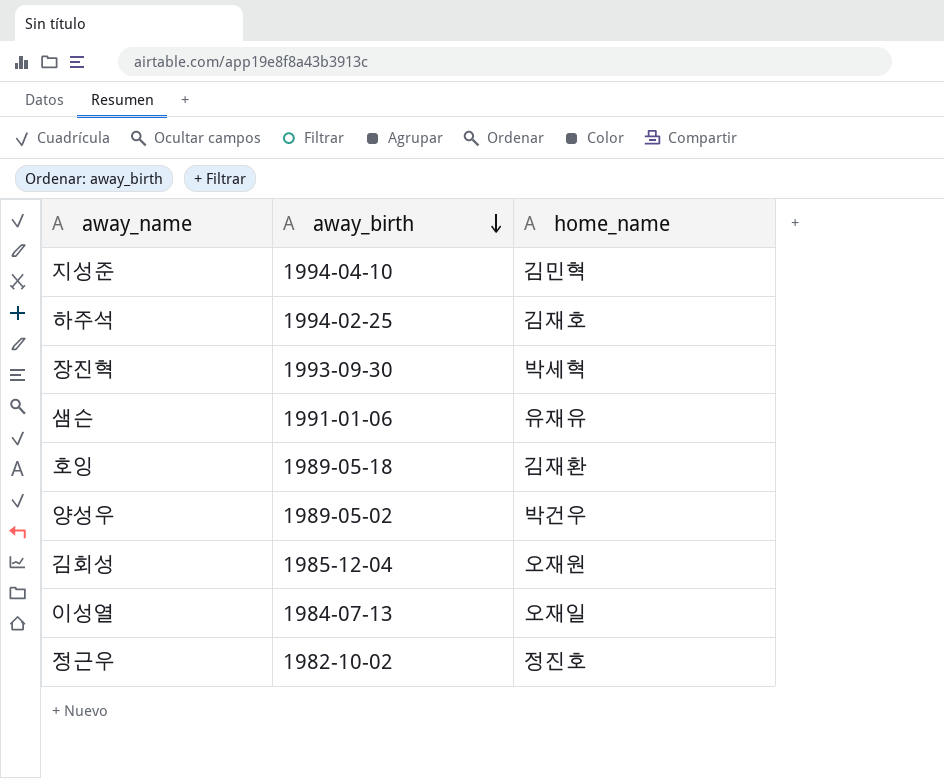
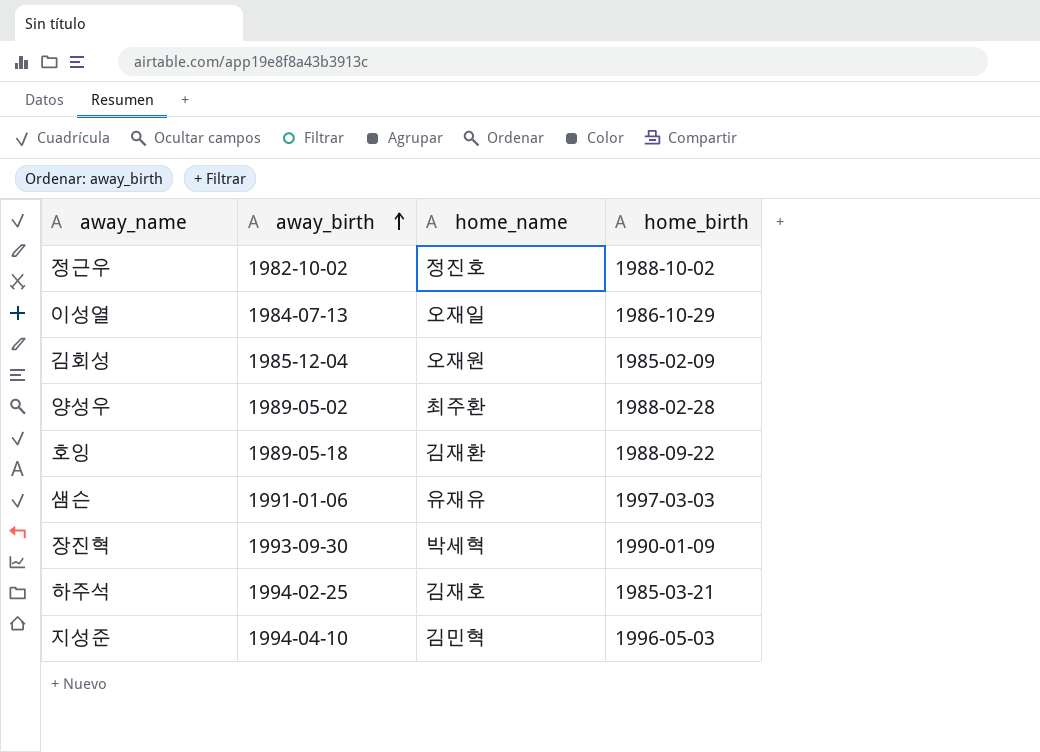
row order: away_birth descending -> away_birth ascending
column home_birth | position: none -> 4
양성우 | home_name: 박건우 -> 최주환

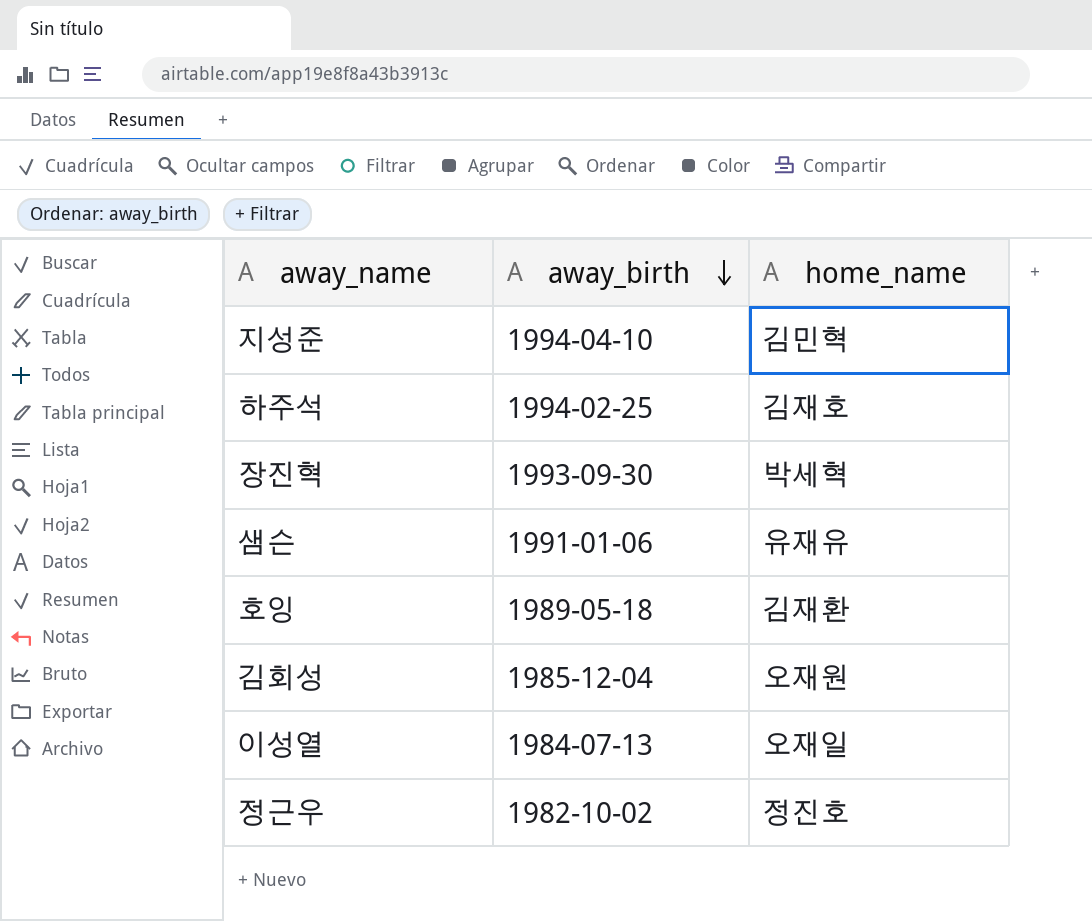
row order: away_birth ascending -> away_birth descending
column home_birth | position: 4 -> none
row 양성우: 1989-05-02 | 최주환 | 1988-02-28 -> none

